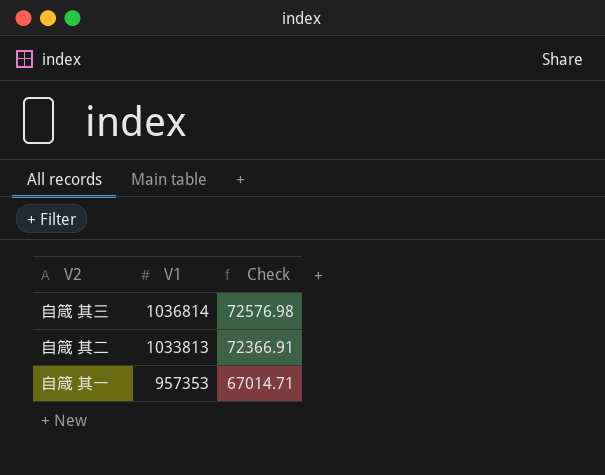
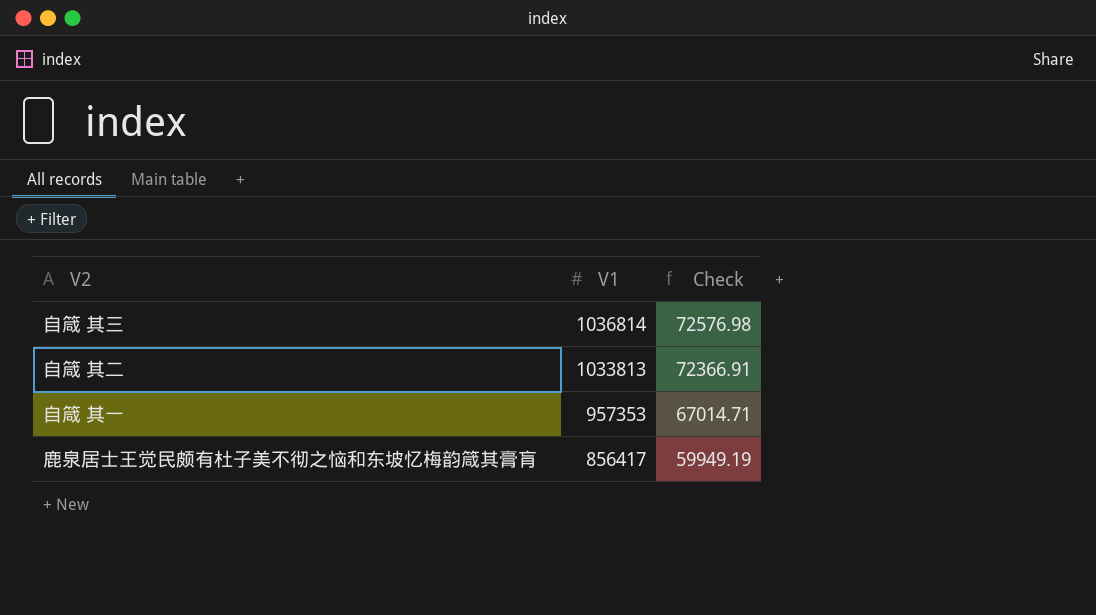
row 鹿泉居士王觉民颇有杜子美不彻之恼和东坡忆梅韵箴其膏肓: none -> 856417 | 59949.19

